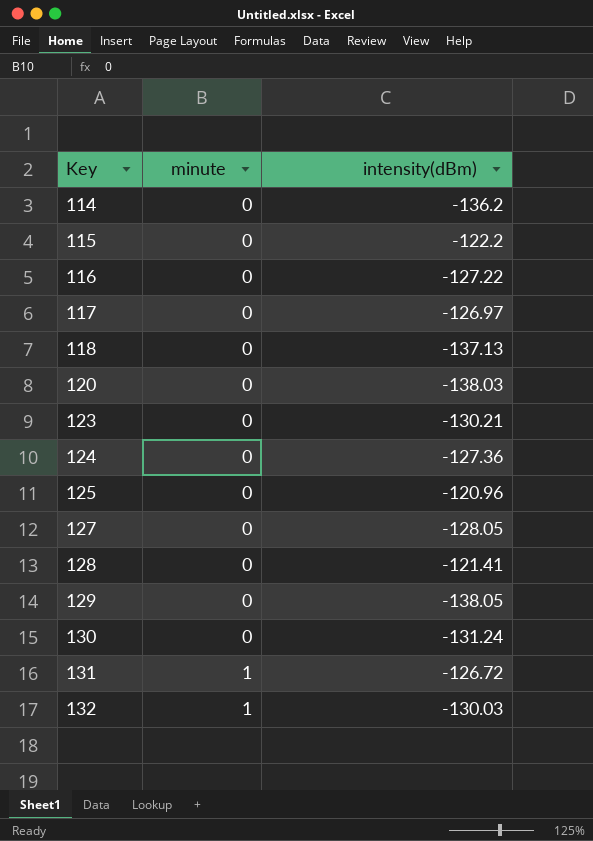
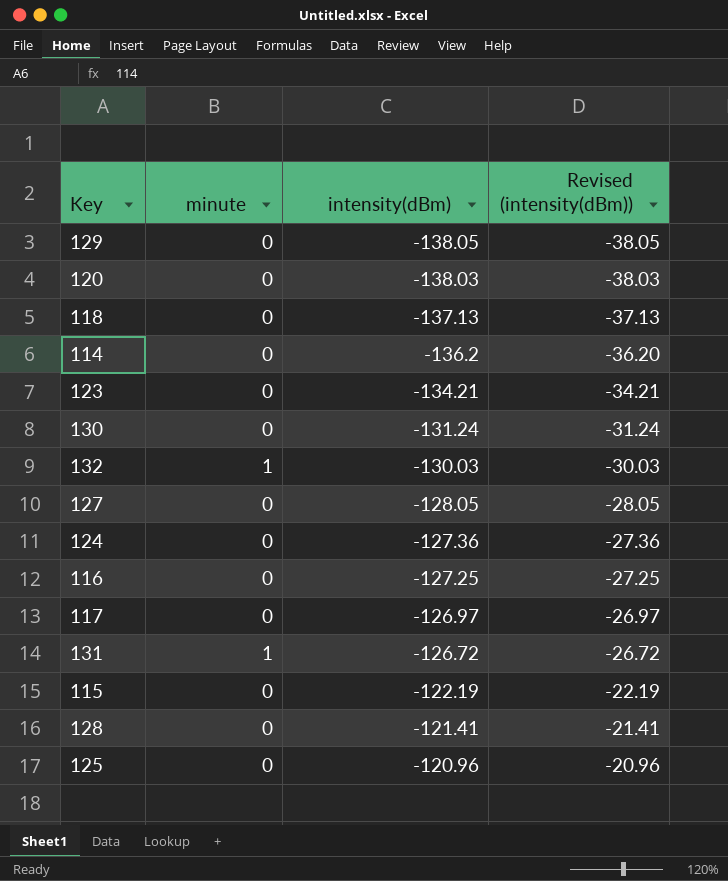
row order: Key ascending -> intensity(dBm) ascending
column Revised (intensity(dBm)) | formula: none -> [intensity(dBm)] + 100
123 | intensity(dBm): -130.21 -> -134.21
116 | intensity(dBm): -127.22 -> -127.25
115 | intensity(dBm): -122.2 -> -122.19

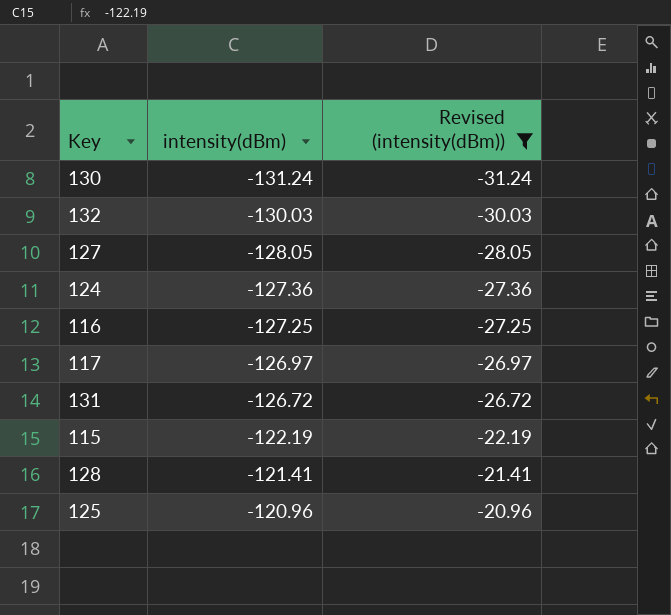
filter: none -> Revised (intensity(dBm)) >= -31.24
column minute | position: 2 -> none

